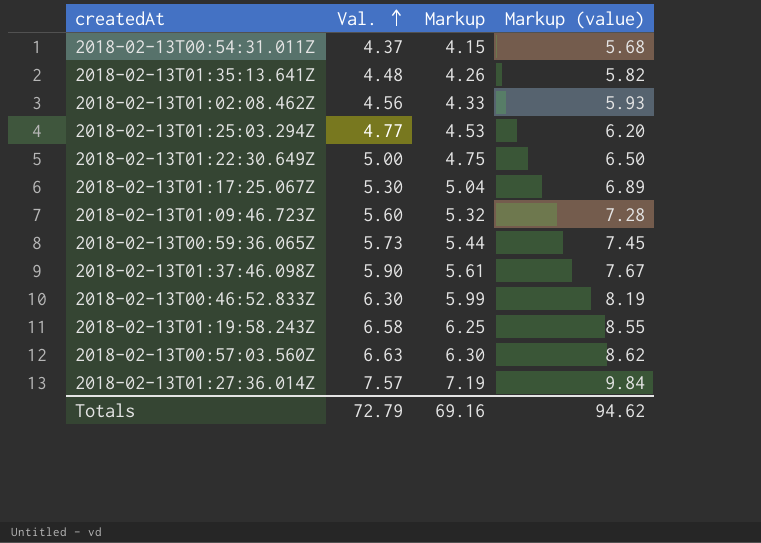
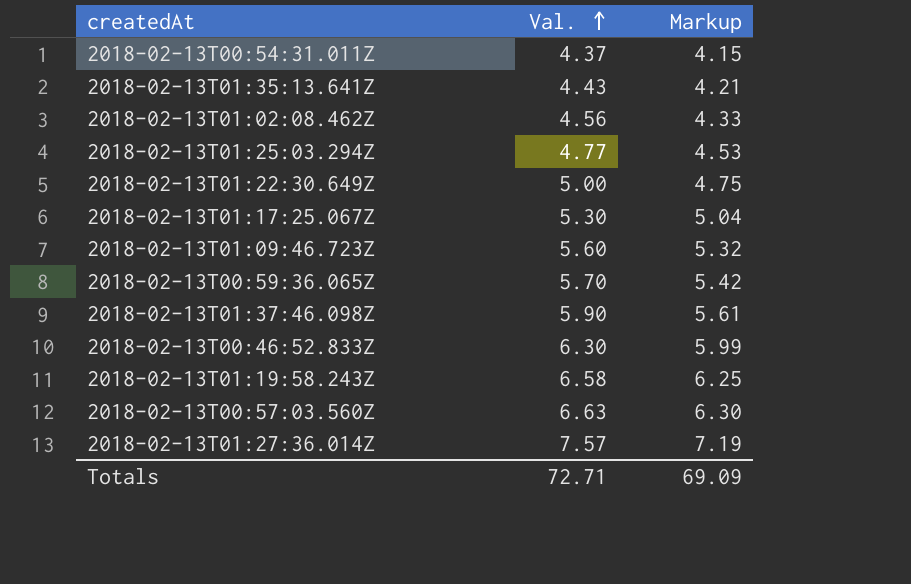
column Markup (value) | formula: [Val.] * 1.3 -> none
2018-02-13T01:35:13.641Z | Val.: 4.48 -> 4.43
2018-02-13T01:35:13.641Z | Markup: 4.26 -> 4.21
2018-02-13T00:59:36.065Z | Val.: 5.73 -> 5.70
2018-02-13T00:59:36.065Z | Markup: 5.44 -> 5.42
Totals | Val.: 72.79 -> 72.71
Totals | Markup: 69.16 -> 69.09

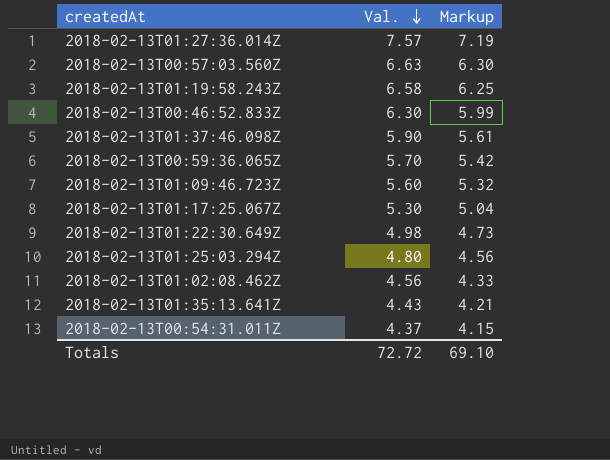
row order: Val. ascending -> Val. descending
2018-02-13T01:22:30.649Z | Val.: 5.00 -> 4.98
2018-02-13T01:22:30.649Z | Markup: 4.75 -> 4.73
2018-02-13T01:25:03.294Z | Val.: 4.77 -> 4.80
2018-02-13T01:25:03.294Z | Markup: 4.53 -> 4.56
Totals | Val.: 72.71 -> 72.72
Totals | Markup: 69.09 -> 69.10

